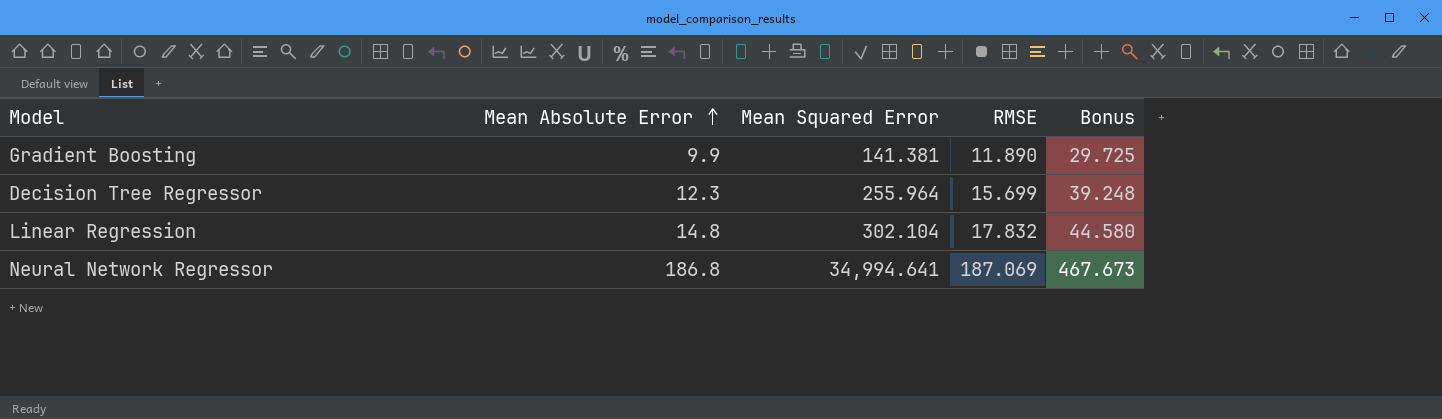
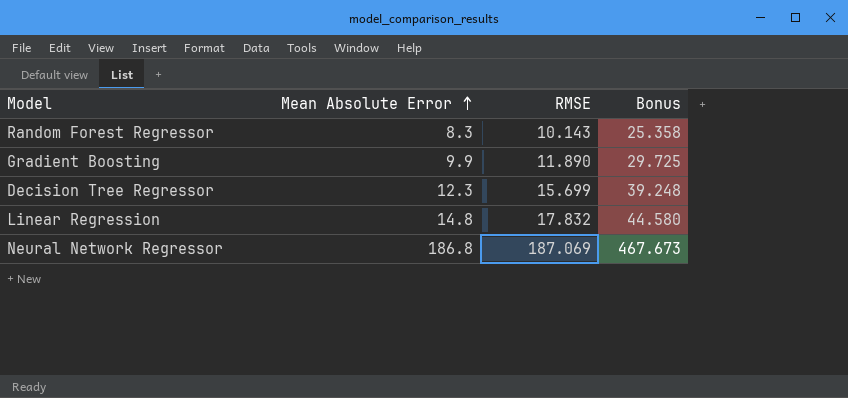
column Mean Squared Error | position: 3 -> none
row Random Forest Regressor: none -> 8.3 | 10.143 | 25.358

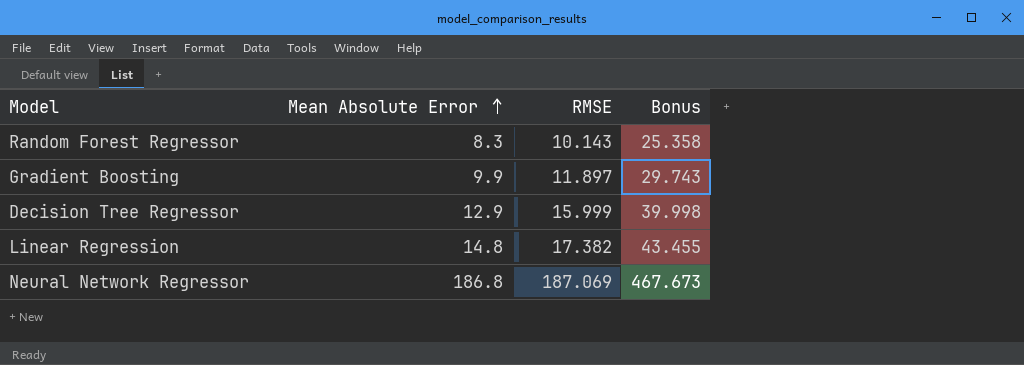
Gradient Boosting | RMSE: 11.890 -> 11.897
Gradient Boosting | Bonus: 29.725 -> 29.743
Decision Tree Regressor | Mean Absolute Error: 12.3 -> 12.9
Decision Tree Regressor | RMSE: 15.699 -> 15.999
Decision Tree Regressor | Bonus: 39.248 -> 39.998
Linear Regression | RMSE: 17.832 -> 17.382
Linear Regression | Bonus: 44.580 -> 43.455

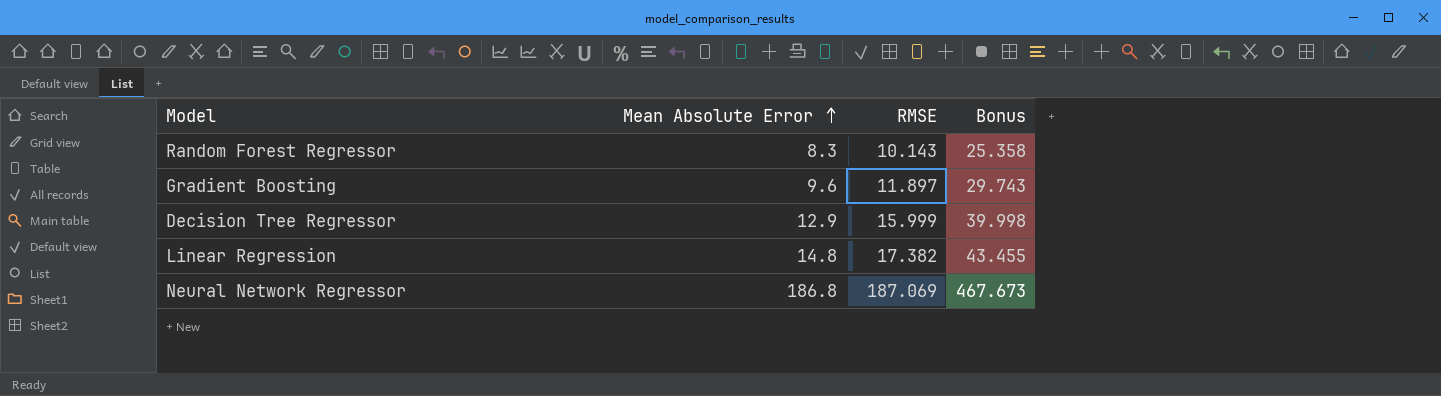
Gradient Boosting | Mean Absolute Error: 9.9 -> 9.6

